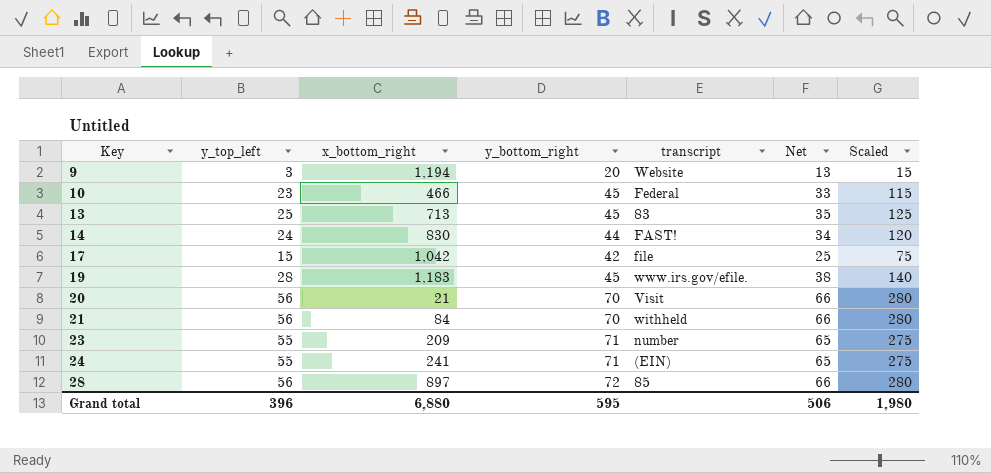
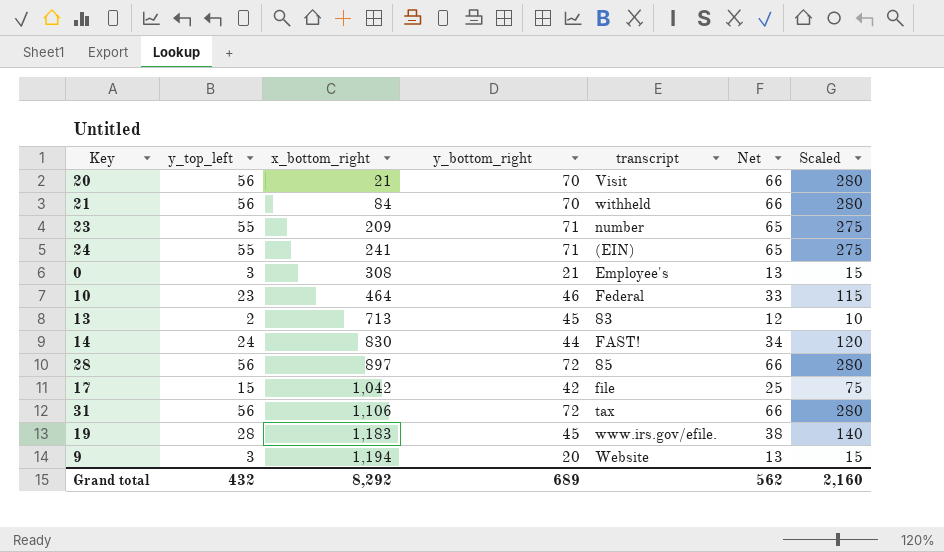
row order: Key ascending -> x_bottom_right ascending
row 0: none -> 3 | 308 | 21 | Employee's | 13 | 15
10 | x_bottom_right: 466 -> 464
10 | y_bottom_right: 45 -> 46
13 | y_top_left: 25 -> 2
13 | Net: 35 -> 12
13 | Scaled: 125 -> 10
row 31: none -> 56 | 1,106 | 72 | tax | 66 | 280
Grand total | y_top_left: 396 -> 432
Grand total | x_bottom_right: 6,880 -> 8,292
Grand total | y_bottom_right: 595 -> 689
Grand total | Net: 506 -> 562
Grand total | Scaled: 1,980 -> 2,160

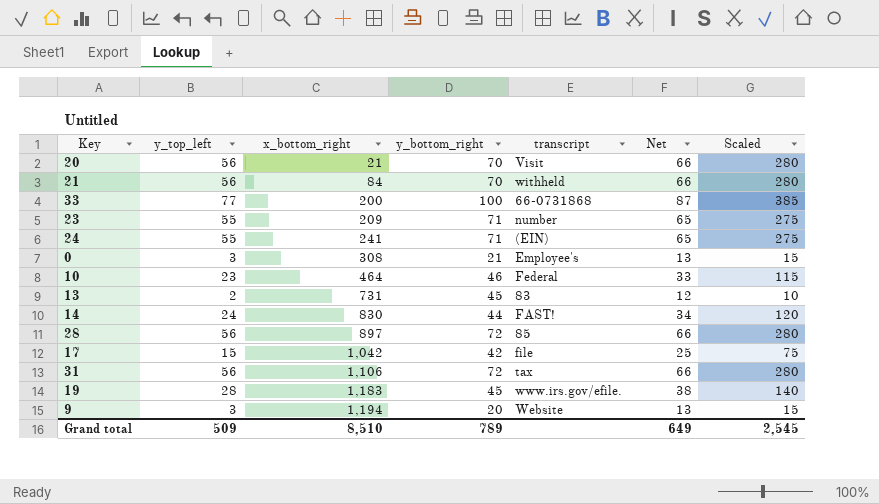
row 33: none -> 77 | 200 | 100 | 66-0731868 | 87 | 385
13 | x_bottom_right: 713 -> 731
Grand total | y_top_left: 432 -> 509
Grand total | x_bottom_right: 8,292 -> 8,510
Grand total | y_bottom_right: 689 -> 789
Grand total | Net: 562 -> 649
Grand total | Scaled: 2,160 -> 2,545

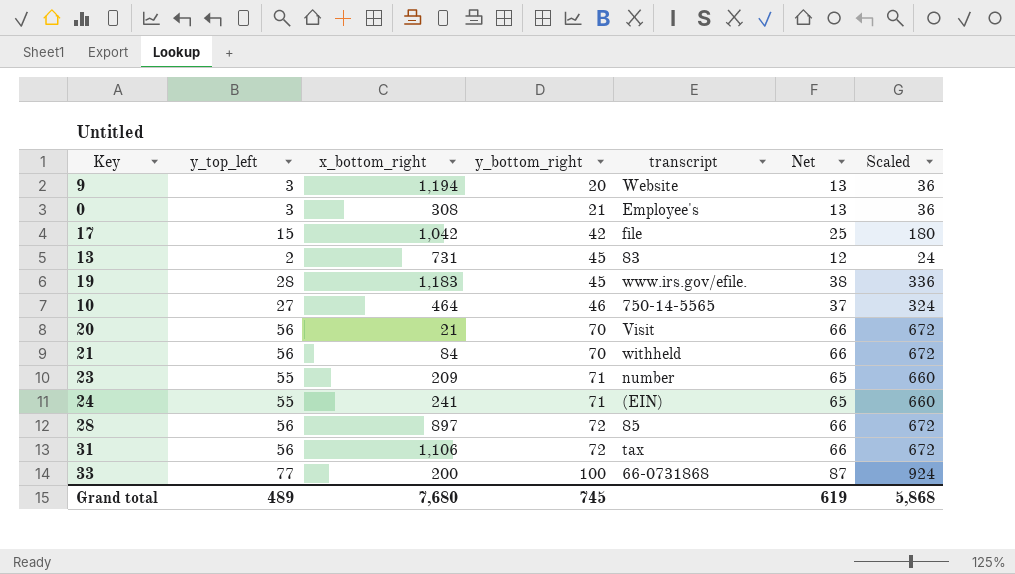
row order: x_bottom_right ascending -> y_bottom_right ascending
column Scaled | formula: [y_top_left] * 5 -> [y_top_left] * 12
row 14: 24 | 830 | 44 | FAST! | 34 | 120 -> none
10 | y_top_left: 23 -> 27
10 | transcript: Federal -> 750-14-5565
10 | Net: 33 -> 37
Grand total | y_top_left: 509 -> 489
Grand total | x_bottom_right: 8,510 -> 7,680
Grand total | y_bottom_right: 789 -> 745
Grand total | Net: 649 -> 619
Grand total | Scaled: 2,545 -> 5,868

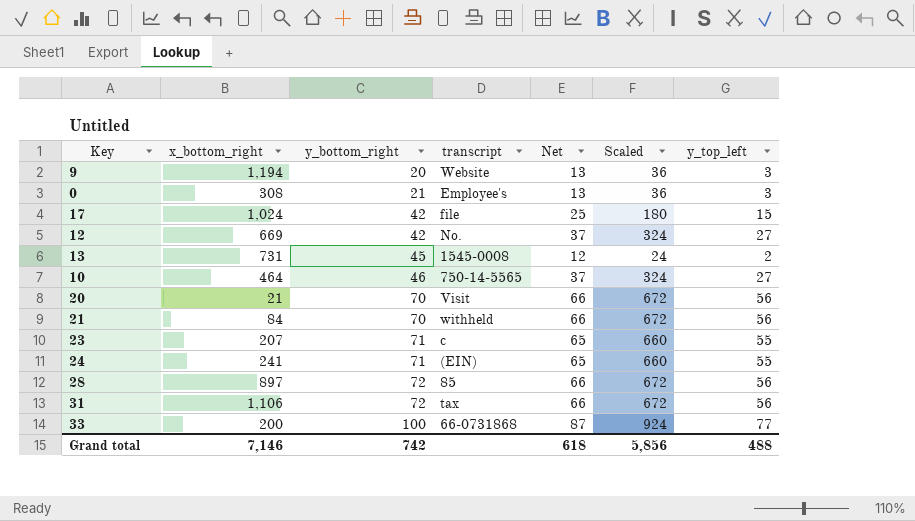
column y_top_left | position: 2 -> 7
row 19: 28 | 1,183 | 45 | www.irs.gov/efile. | 38 | 336 -> none
17 | x_bottom_right: 1,042 -> 1,024
row 12: none -> 669 | 42 | No. | 37 | 324 | 27
13 | transcript: 83 -> 1545-0008
23 | x_bottom_right: 209 -> 207
23 | transcript: number -> c
Grand total | x_bottom_right: 7,680 -> 7,146
Grand total | y_bottom_right: 745 -> 742
Grand total | Net: 619 -> 618
Grand total | Scaled: 5,868 -> 5,856
Grand total | y_top_left: 489 -> 488

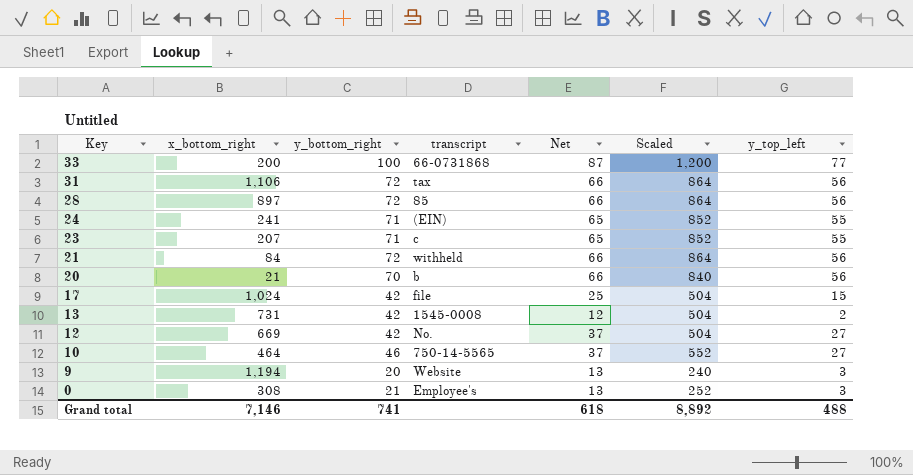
row order: y_bottom_right ascending -> Key descending
column Scaled | formula: [y_top_left] * 12 -> [y_bottom_right] * 12
21 | y_bottom_right: 70 -> 72
20 | transcript: Visit -> b
13 | y_bottom_right: 45 -> 42
Grand total | y_bottom_right: 742 -> 741
Grand total | Scaled: 5,856 -> 8,892

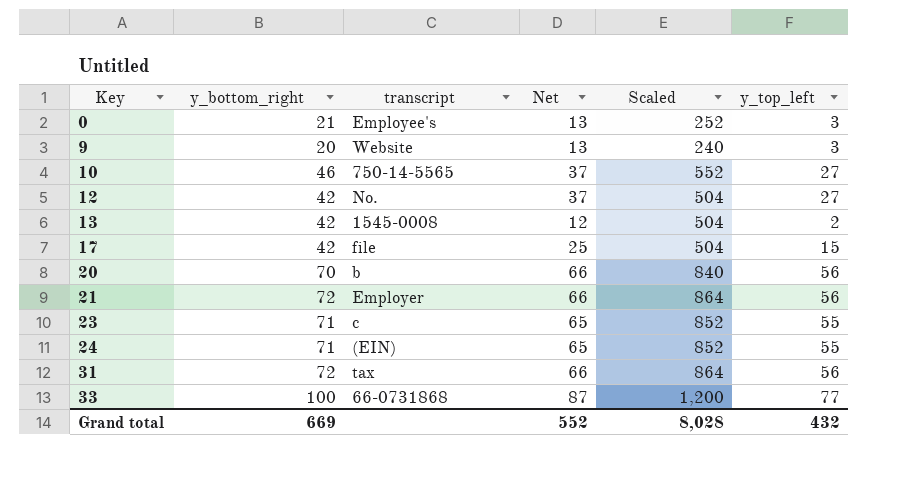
row order: Key descending -> Key ascending
column x_bottom_right | position: 2 -> none
row 28: 897 | 72 | 85 | 66 | 864 | 56 -> none
21 | transcript: withheld -> Employer
Grand total | y_bottom_right: 741 -> 669
Grand total | Net: 618 -> 552
Grand total | Scaled: 8,892 -> 8,028
Grand total | y_top_left: 488 -> 432

